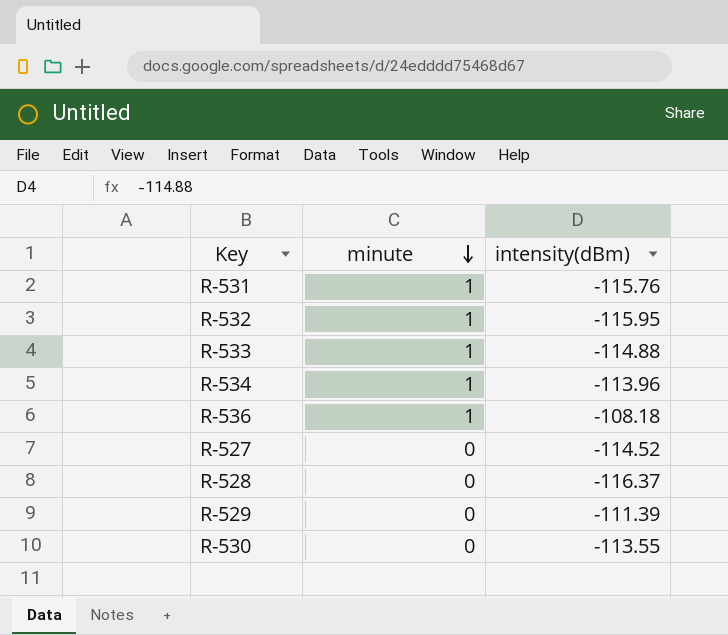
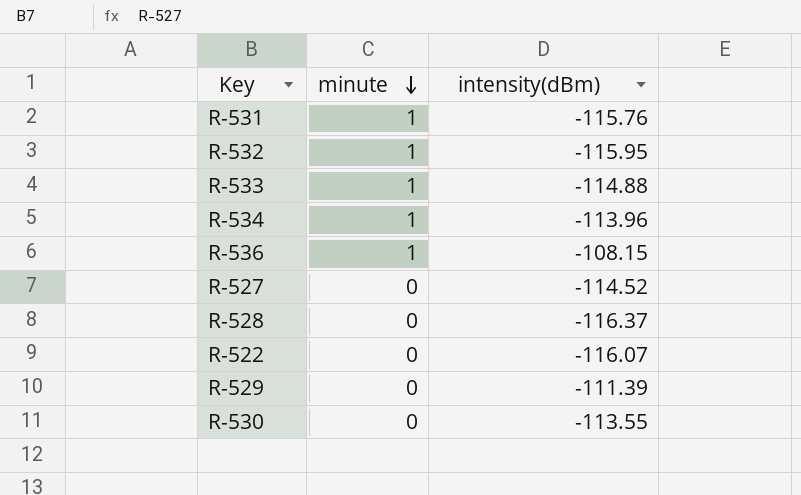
R-536 | intensity(dBm): -108.18 -> -108.15
row R-522: none -> 0 | -116.07

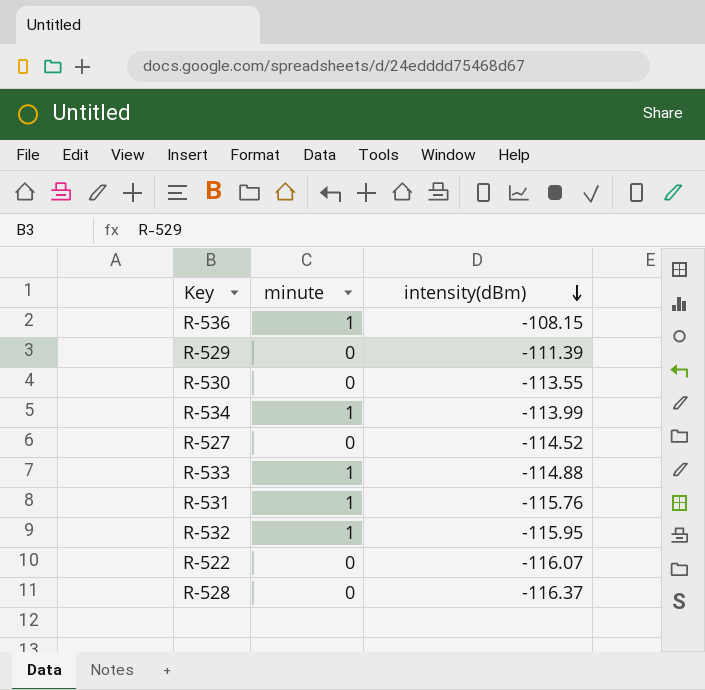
row order: minute descending -> intensity(dBm) descending
R-534 | intensity(dBm): -113.96 -> -113.99

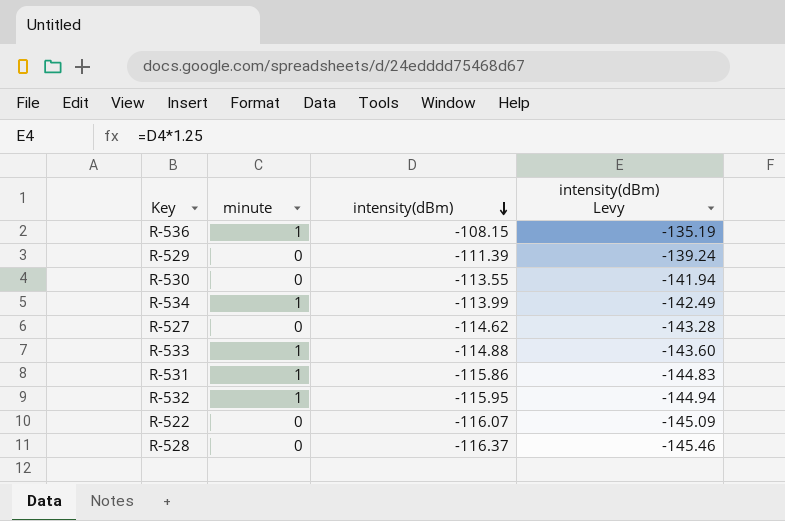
column intensity(dBm) Levy | formula: none -> [intensity(dBm)] * 1.25
R-527 | intensity(dBm): -114.52 -> -114.62
R-531 | intensity(dBm): -115.76 -> -115.86

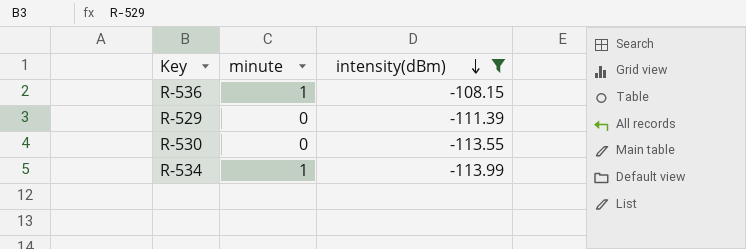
filter: none -> intensity(dBm) >= -113.99
column intensity(dBm) Levy | formula: [intensity(dBm)] * 1.25 -> none

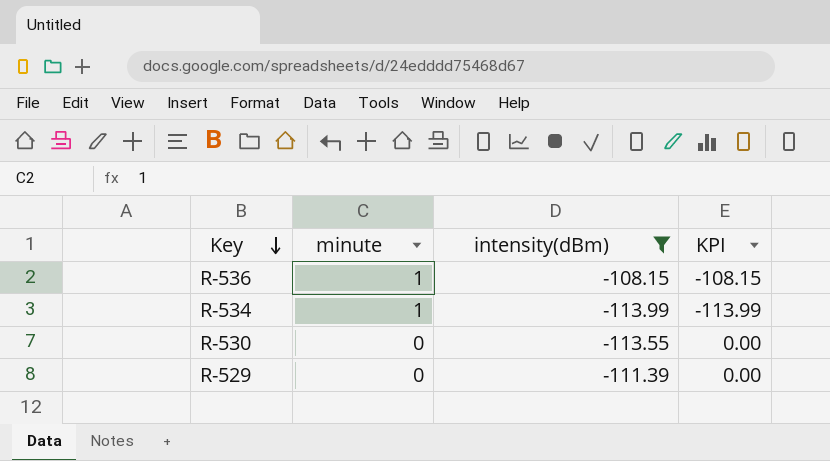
row order: intensity(dBm) descending -> Key descending
column KPI | formula: none -> [minute] * [intensity(dBm)]

